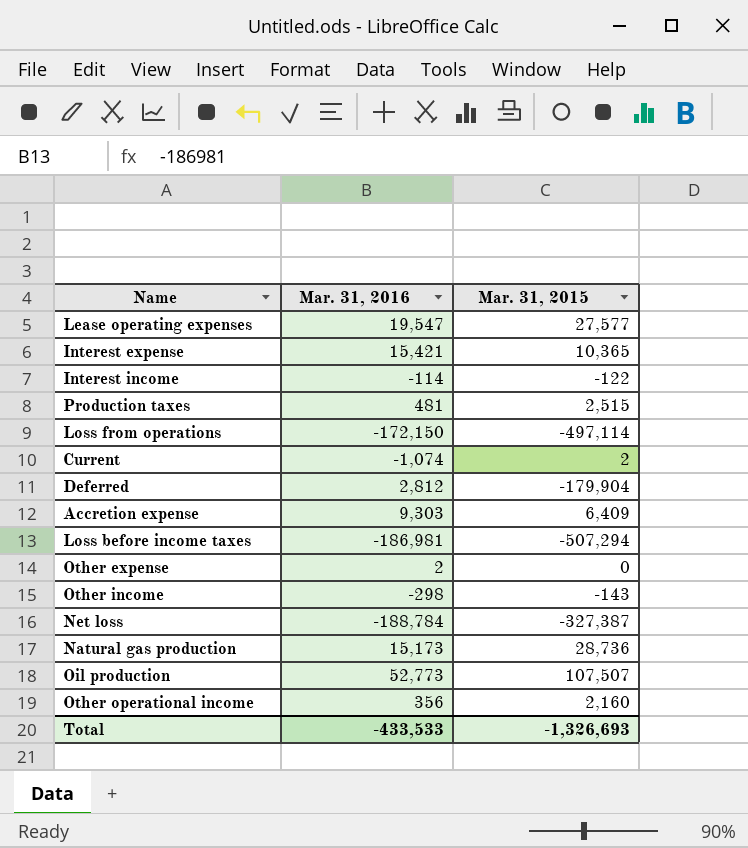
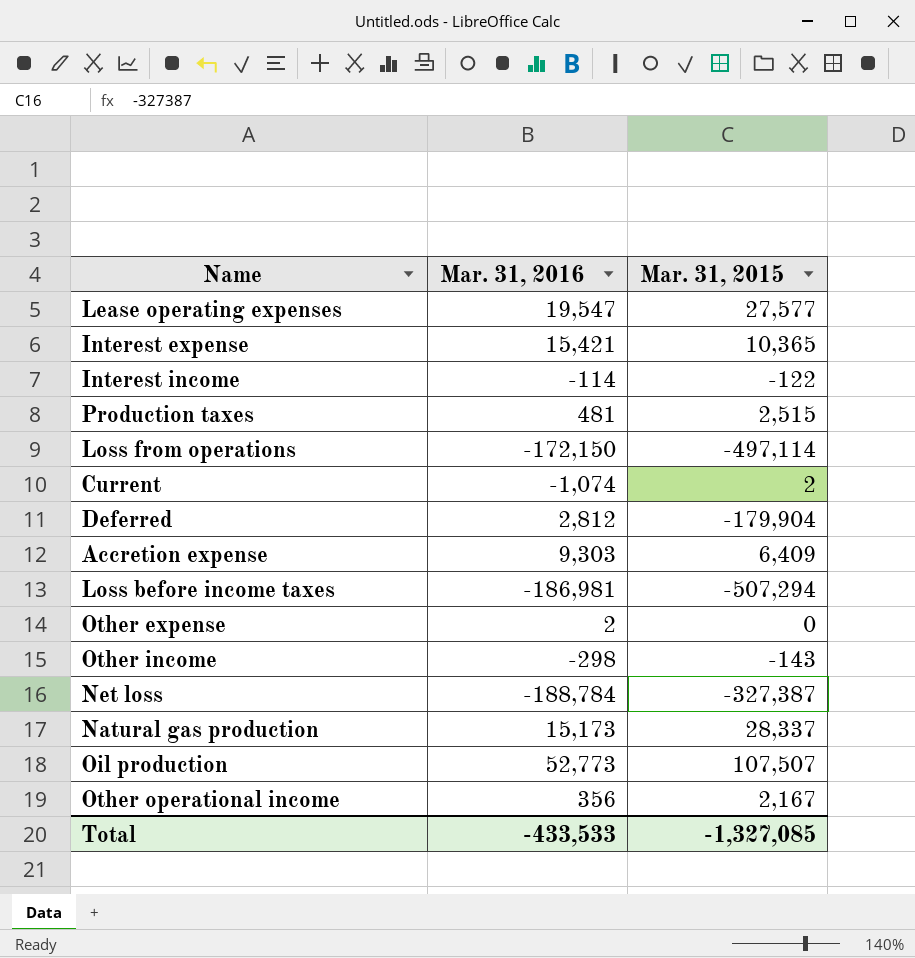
Natural gas production | Mar. 31, 2015: 28,736 -> 28,337
Other operational income | Mar. 31, 2015: 2,160 -> 2,167
Total | Mar. 31, 2015: -1,326,693 -> -1,327,085

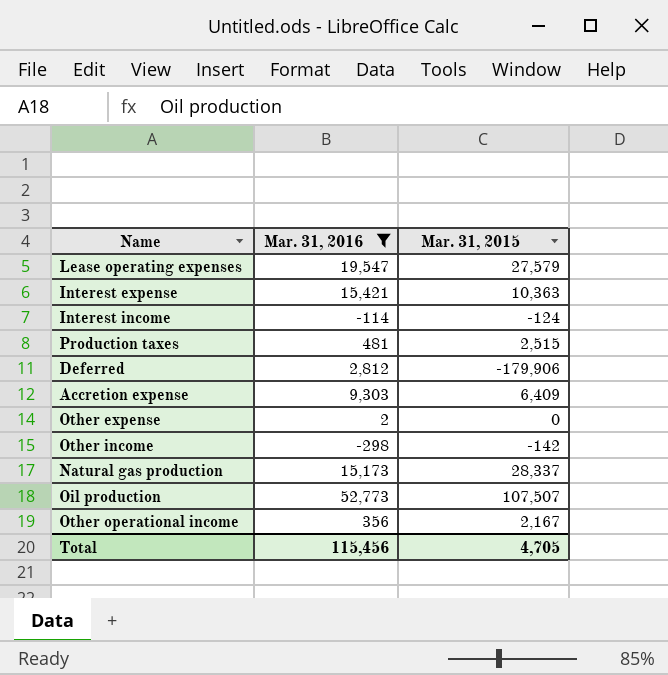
filter: none -> Mar. 31, 2016 >= -298
Lease operating expenses | Mar. 31, 2015: 27,577 -> 27,579
Interest expense | Mar. 31, 2015: 10,365 -> 10,363
Interest income | Mar. 31, 2015: -122 -> -124
Deferred | Mar. 31, 2015: -179,904 -> -179,906
Other income | Mar. 31, 2015: -143 -> -142
Total | Mar. 31, 2016: -433,533 -> 115,456
Total | Mar. 31, 2015: -1,327,085 -> 4,705

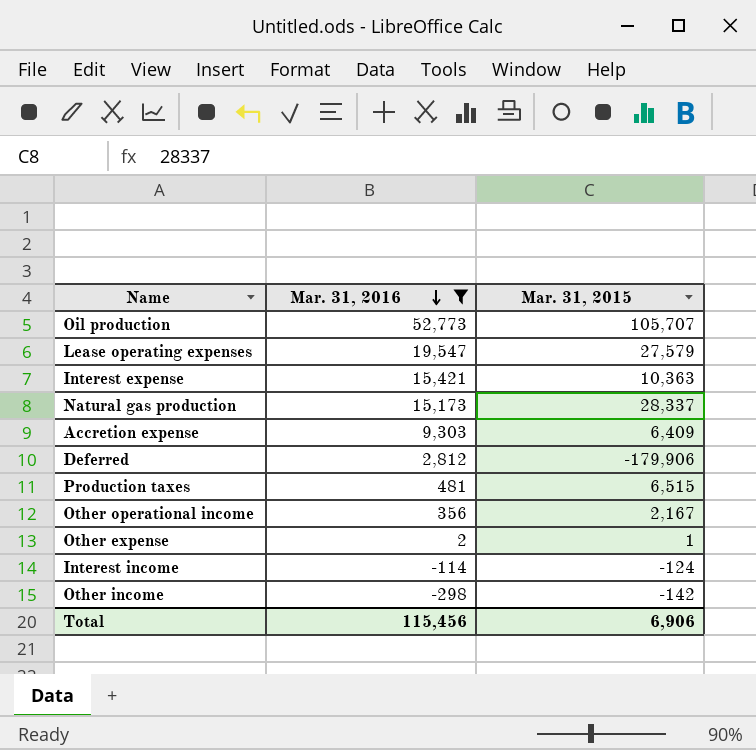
row order: none -> Mar. 31, 2016 descending
Oil production | Mar. 31, 2015: 107,507 -> 105,707
Production taxes | Mar. 31, 2015: 2,515 -> 6,515
Other expense | Mar. 31, 2015: 0 -> 1
Total | Mar. 31, 2015: 4,705 -> 6,906

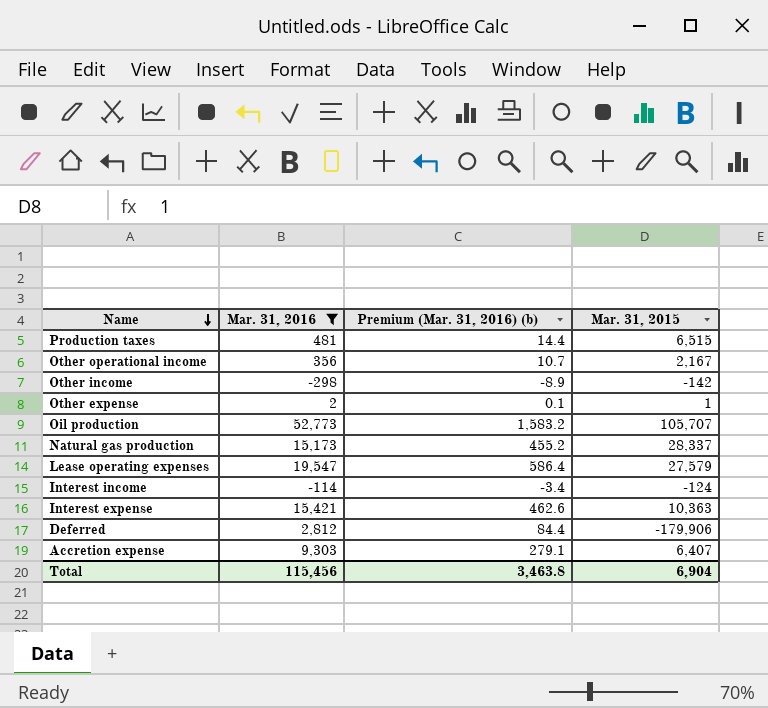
row order: Mar. 31, 2016 descending -> Name descending
column Premium (Mar. 31, 2016) (b) | formula: none -> [Mar. 31, 2016] * 0.03
Accretion expense | Mar. 31, 2015: 6,409 -> 6,407
Total | Mar. 31, 2015: 6,906 -> 6,904

